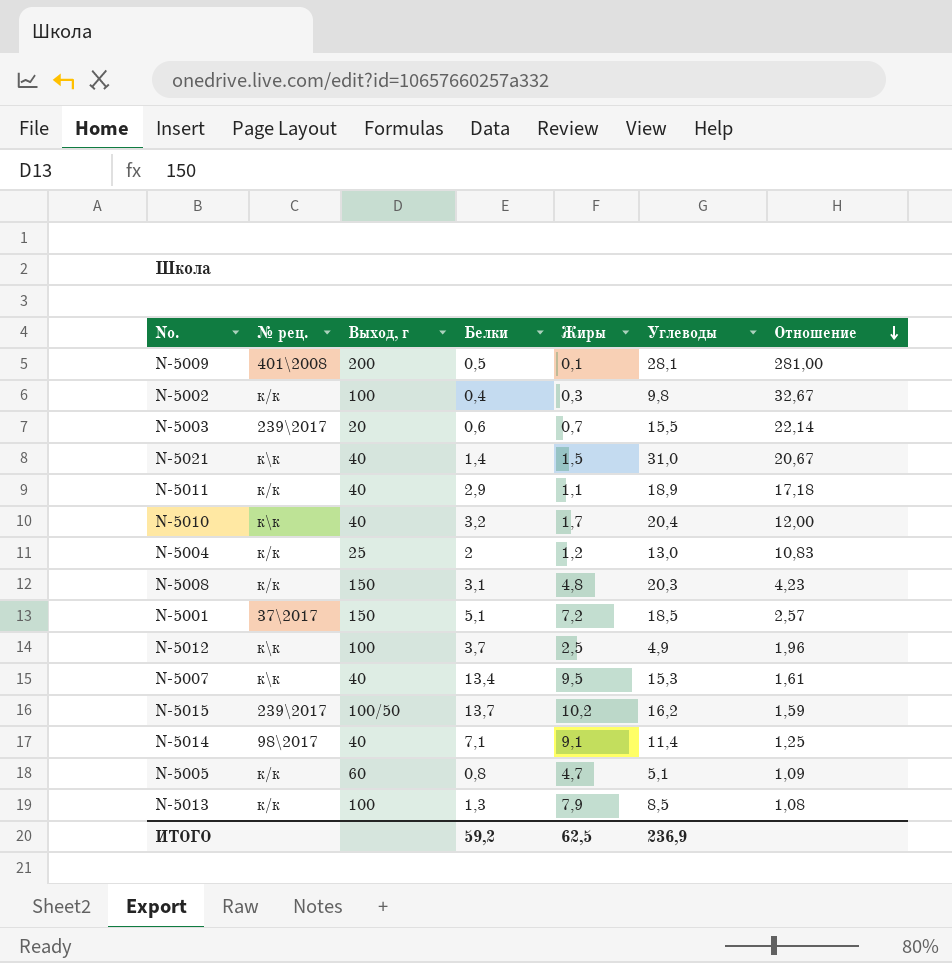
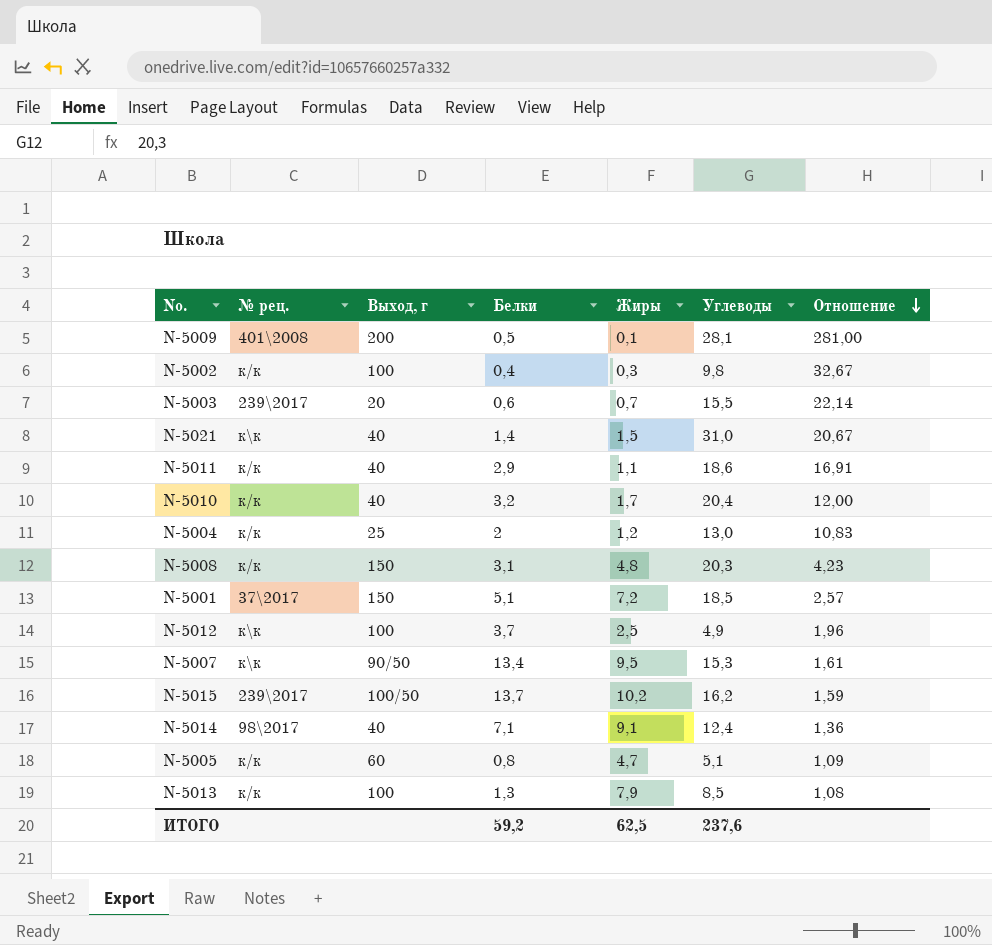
N-5011 | Углеводы: 18,9 -> 18,6
N-5011 | Отношение: 17,18 -> 16,91
N-5010 | № рец.: к\к -> к/к
N-5007 | Выход, г: 40 -> 90/50
N-5014 | Углеводы: 11,4 -> 12,4
N-5014 | Отношение: 1,25 -> 1,36
ИТОГО | Углеводы: 236,9 -> 237,6

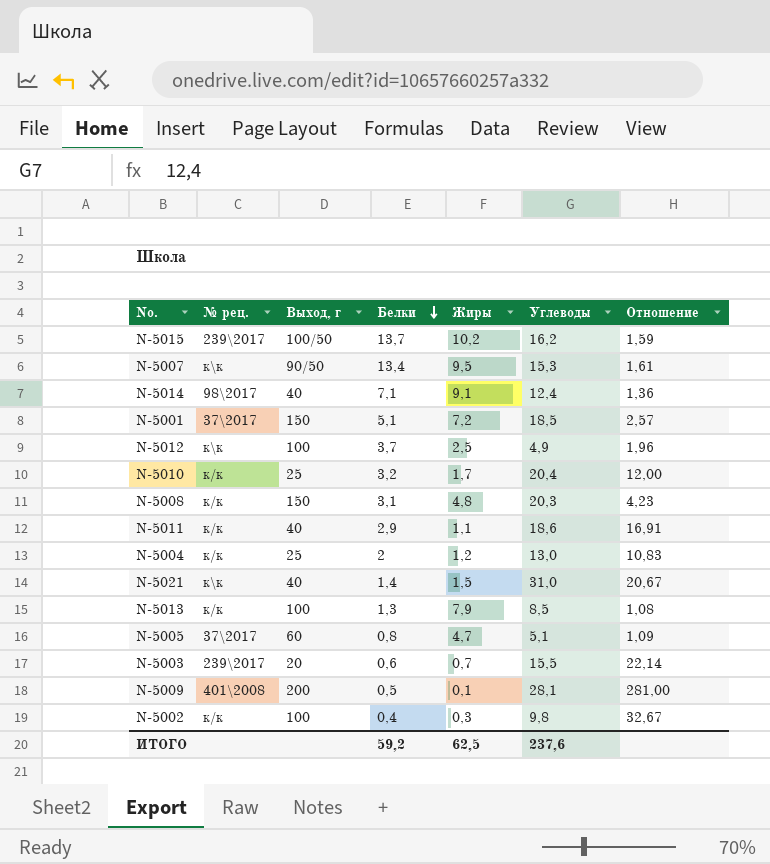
row order: Отношение descending -> Белки descending
N-5010 | Выход, г: 40 -> 25
N-5005 | № рец.: к/к -> 37\2017

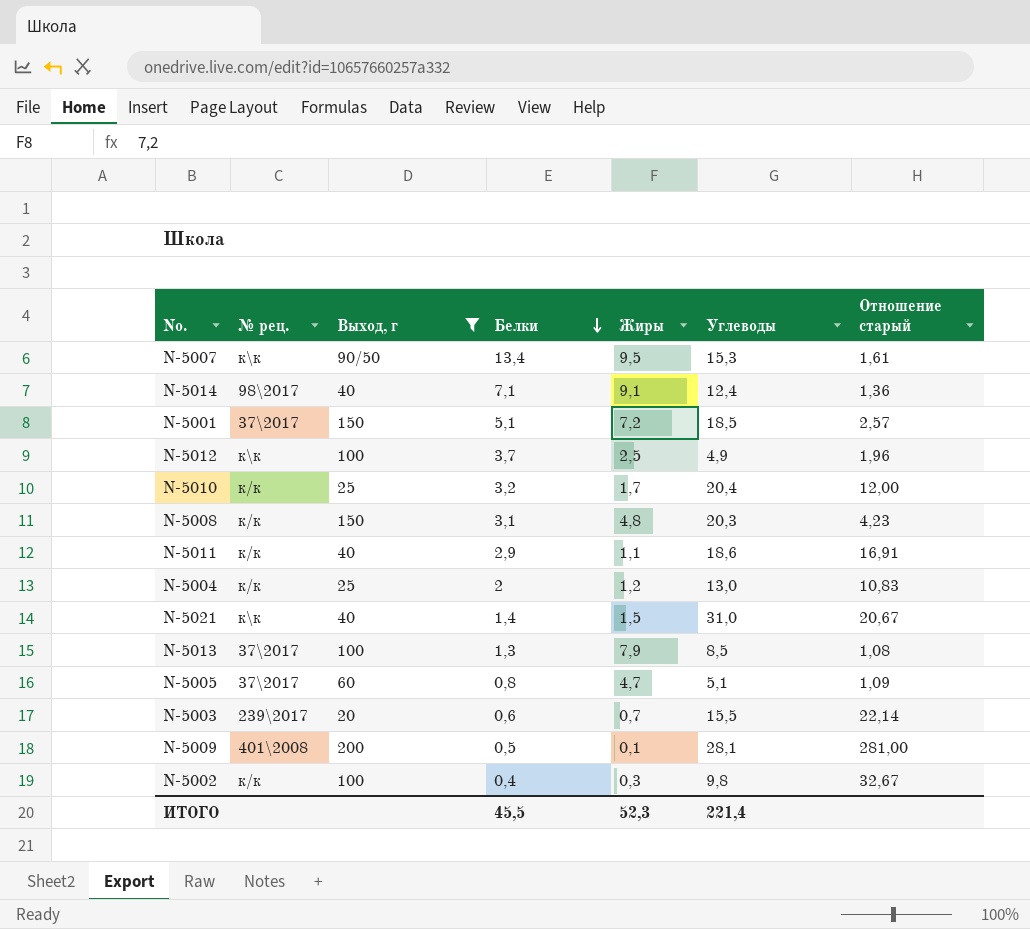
filter: none -> Выход, г != 100/50
column name: Отношение -> Отношение старый
N-5013 | № рец.: к/к -> 37\2017
ИТОГО | Белки: 59,2 -> 45,5
ИТОГО | Жиры: 62,5 -> 52,3
ИТОГО | Углеводы: 237,6 -> 221,4

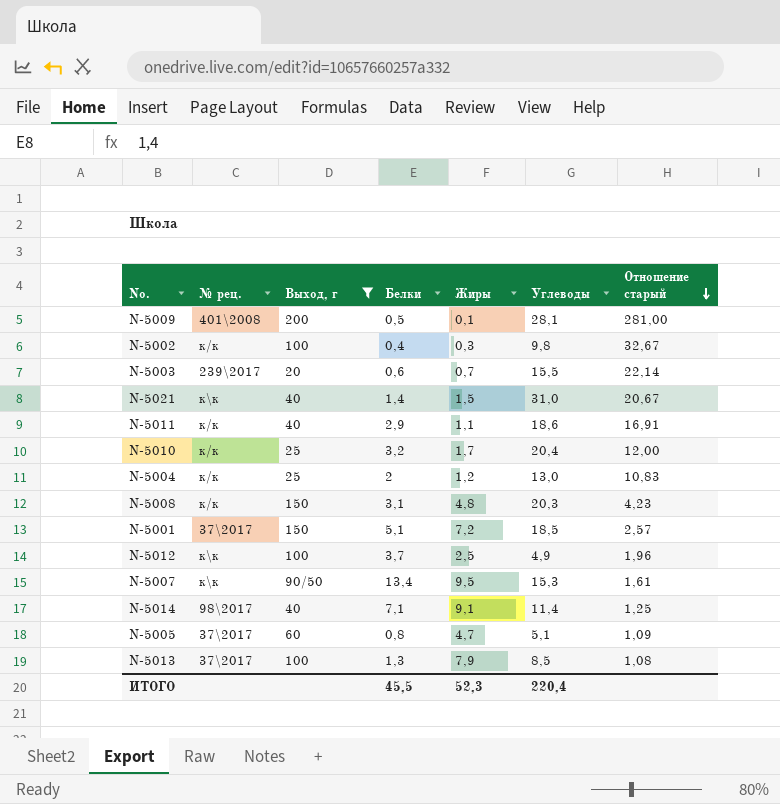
row order: Белки descending -> Отношение старый descending
N-5014 | Углеводы: 12,4 -> 11,4
N-5014 | Отношение старый: 1,36 -> 1,25
ИТОГО | Углеводы: 221,4 -> 220,4

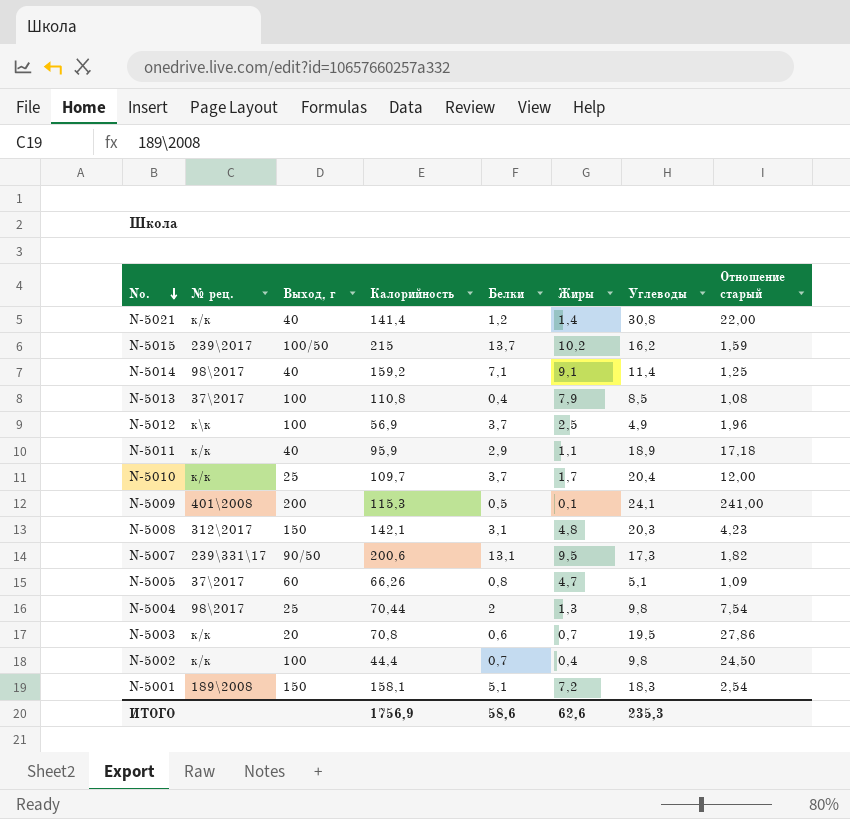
filter: Выход, г != 100/50 -> none
row order: Отношение старый descending -> No. descending
column Калорийность | position: none -> 4
N-5021 | № рец.: к\к -> к/к
N-5021 | Белки: 1,4 -> 1,2
N-5021 | Жиры: 1,5 -> 1,4
N-5021 | Углеводы: 31,0 -> 30,8
N-5021 | Отношение старый: 20,67 -> 22,00
N-5013 | Белки: 1,3 -> 0,4
N-5011 | Углеводы: 18,6 -> 18,9
N-5011 | Отношение старый: 16,91 -> 17,18
N-5010 | Белки: 3,2 -> 3,7
N-5009 | Углеводы: 28,1 -> 24,1
N-5009 | Отношение старый: 281,00 -> 241,00
N-5008 | № рец.: к/к -> 312\2017
N-5007 | № рец.: к\к -> 239\331\17
N-5007 | Белки: 13,4 -> 13,1
N-5007 | Углеводы: 15,3 -> 17,3
N-5007 | Отношение старый: 1,61 -> 1,82
N-5004 | № рец.: к/к -> 98\2017
N-5004 | Жиры: 1,2 -> 1,3
N-5004 | Углеводы: 13,0 -> 9,8
N-5004 | Отношение старый: 10,83 -> 7,54
N-5003 | № рец.: 239\2017 -> к/к
N-5003 | Углеводы: 15,5 -> 19,5
N-5003 | Отношение старый: 22,14 -> 27,86
N-5002 | Белки: 0,4 -> 0,7
N-5002 | Жиры: 0,3 -> 0,4
N-5002 | Отношение старый: 32,67 -> 24,50
N-5001 | № рец.: 37\2017 -> 189\2008
N-5001 | Углеводы: 18,5 -> 18,3
N-5001 | Отношение старый: 2,57 -> 2,54
ИТОГО | Белки: 45,5 -> 58,6
ИТОГО | Жиры: 52,3 -> 62,6
ИТОГО | Углеводы: 220,4 -> 235,3

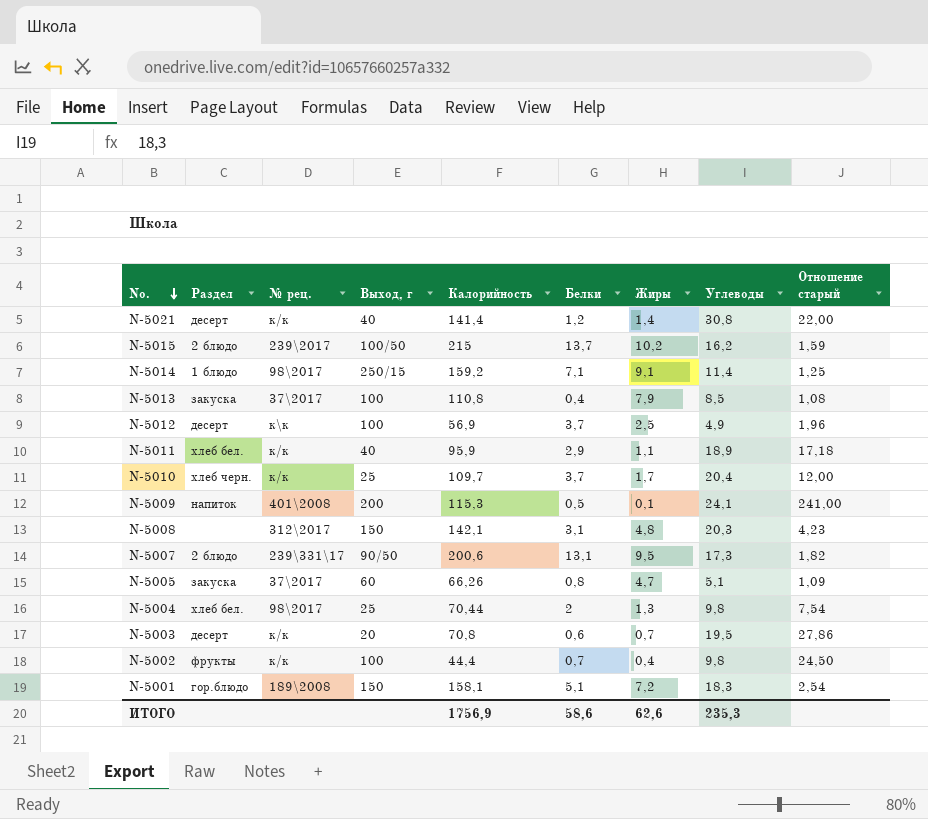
column Раздел | position: none -> 2
N-5014 | Выход, г: 40 -> 250/15

